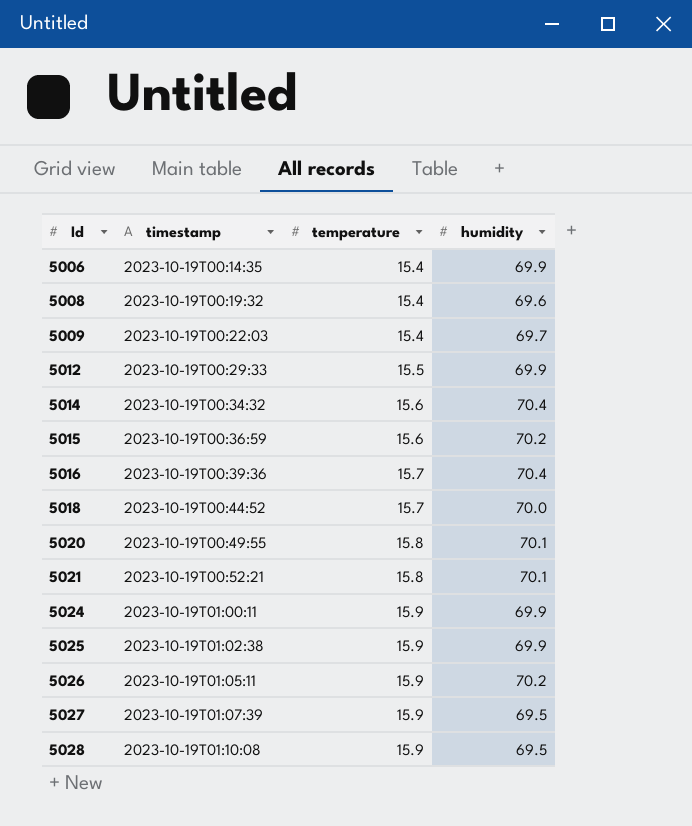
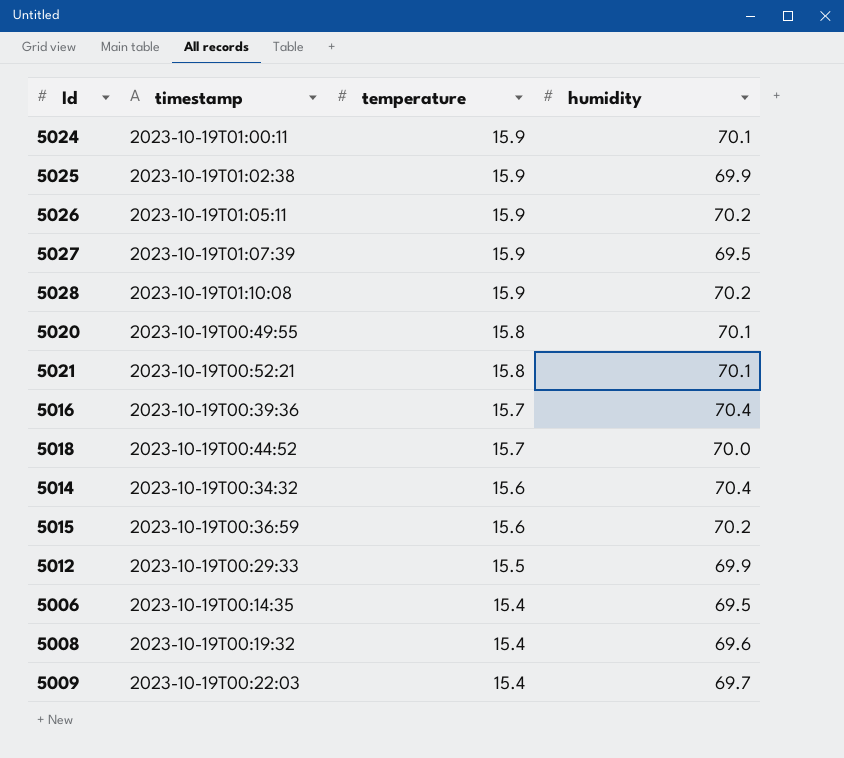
row order: Id ascending -> temperature descending
5024 | humidity: 69.9 -> 70.1
5028 | humidity: 69.5 -> 70.2
5006 | humidity: 69.9 -> 69.5

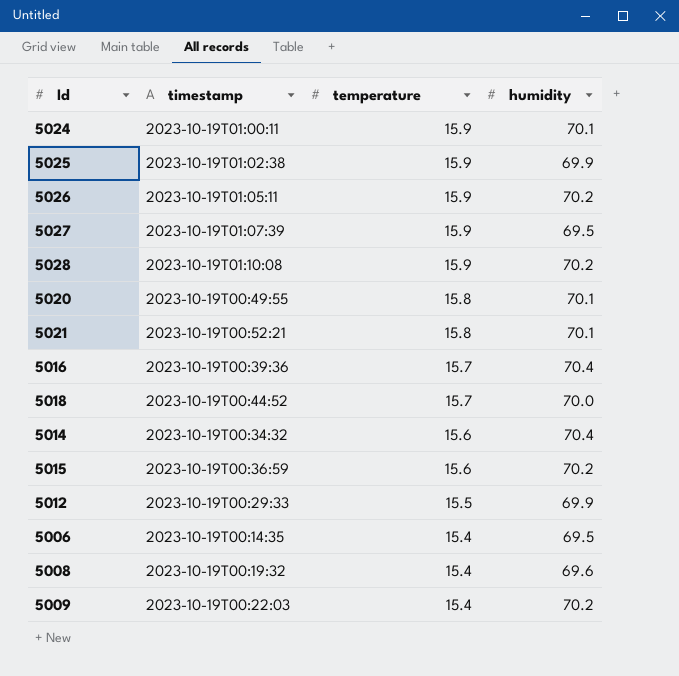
5009 | humidity: 69.7 -> 70.2

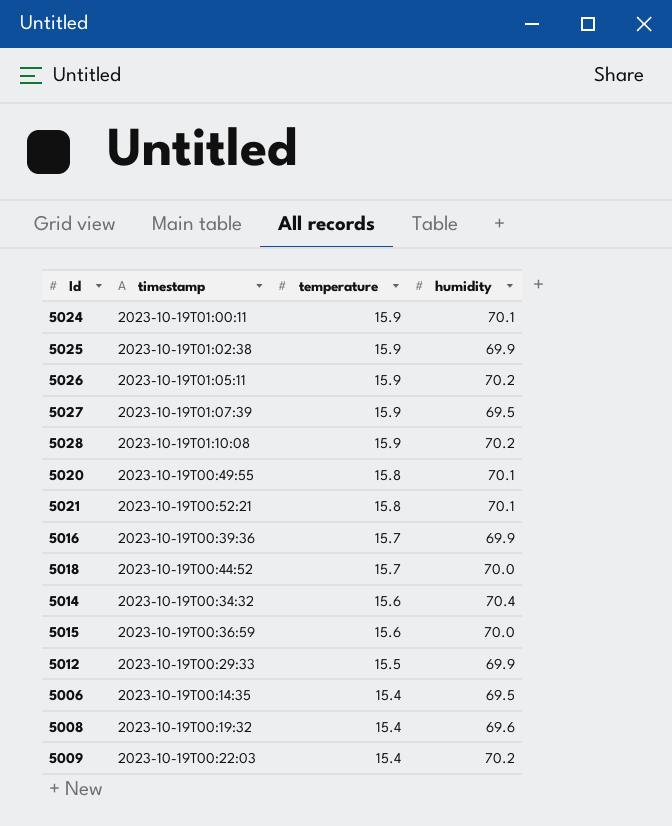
5016 | humidity: 70.4 -> 69.9
5015 | humidity: 70.2 -> 70.0

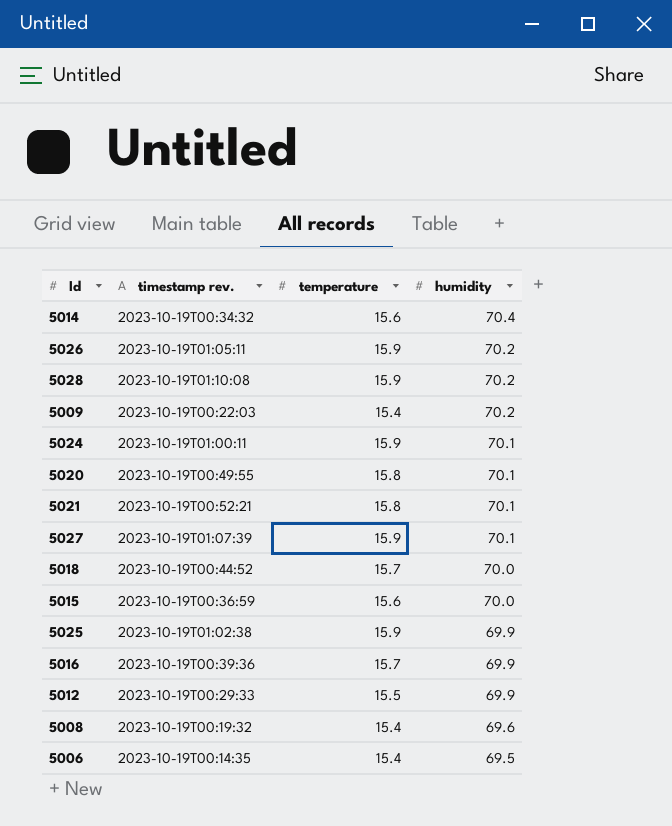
row order: temperature descending -> humidity descending
column name: timestamp -> timestamp rev.
5027 | humidity: 69.5 -> 70.1

